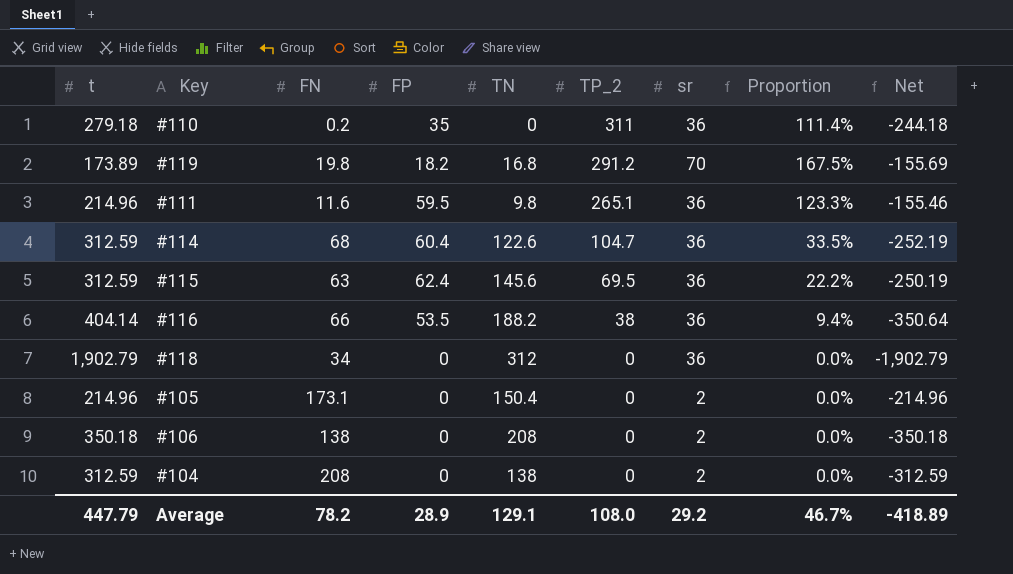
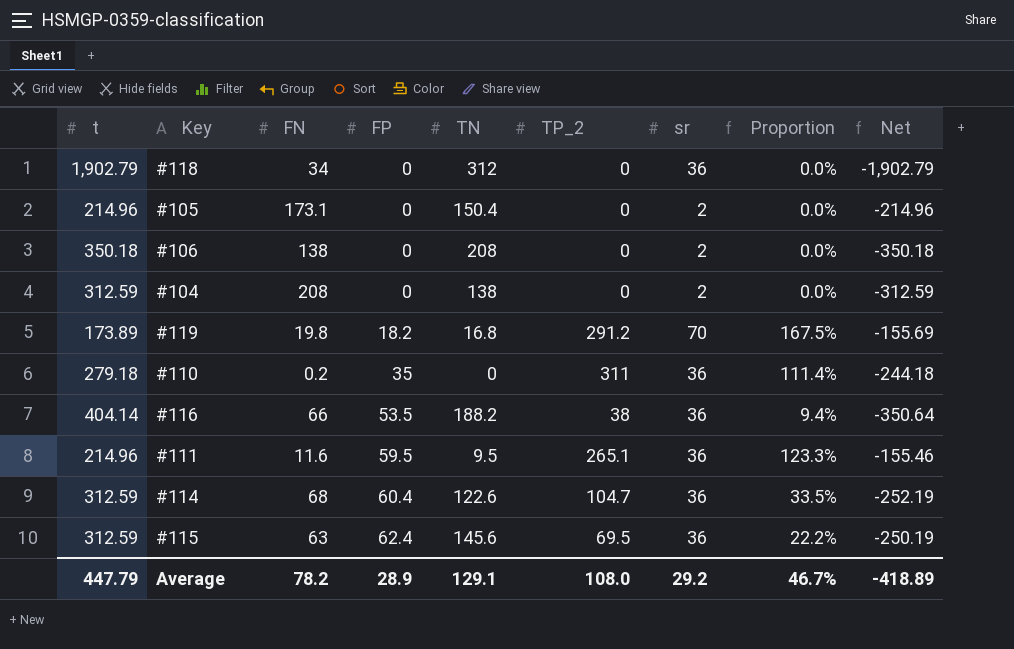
row order: TP_2 descending -> FP ascending
#111 | TN: 9.8 -> 9.5

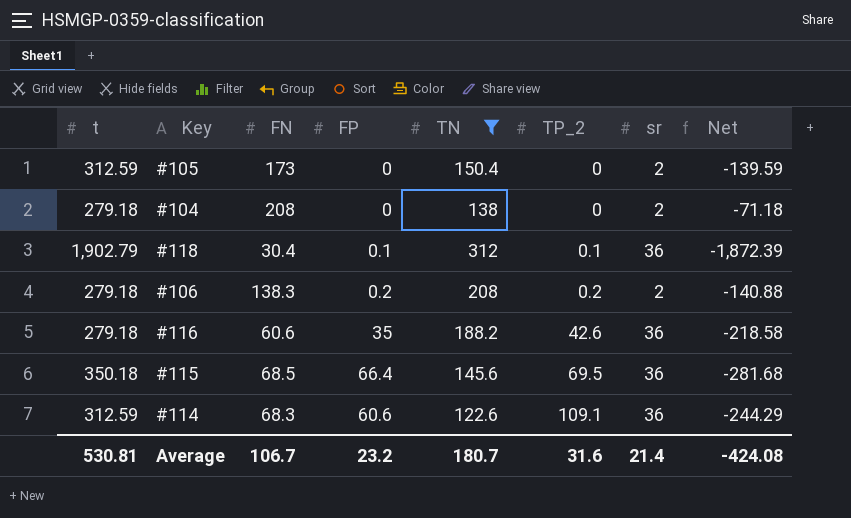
filter: none -> TN >= 122.6
row order: FP ascending -> TP_2 ascending
column Proportion | formula: [TP_2] / [t] -> none
column Net | formula: [FP] - [t] -> [FN] - [t]
#105 | t: 214.96 -> 312.59
#105 | FN: 173.1 -> 173
#104 | t: 312.59 -> 279.18
#118 | FN: 34 -> 30.4
#118 | FP: 0 -> 0.1
#118 | TP_2: 0 -> 0.1
#106 | t: 350.18 -> 279.18
#106 | FN: 138 -> 138.3
#106 | FP: 0 -> 0.2
#106 | TP_2: 0 -> 0.2
#116 | t: 404.14 -> 279.18
#116 | FN: 66 -> 60.6
#116 | FP: 53.5 -> 35
#116 | TP_2: 38 -> 42.6
#115 | t: 312.59 -> 350.18
#115 | FN: 63 -> 68.5
#115 | FP: 62.4 -> 66.4
#114 | FN: 68 -> 68.3
#114 | FP: 60.4 -> 60.6
#114 | TP_2: 104.7 -> 109.1
Average | t: 447.79 -> 530.81
Average | FN: 78.2 -> 106.7
Average | FP: 28.9 -> 23.2
Average | TN: 129.1 -> 180.7
Average | TP_2: 108.0 -> 31.6
Average | sr: 29.2 -> 21.4
Average | Net: -418.89 -> -424.08

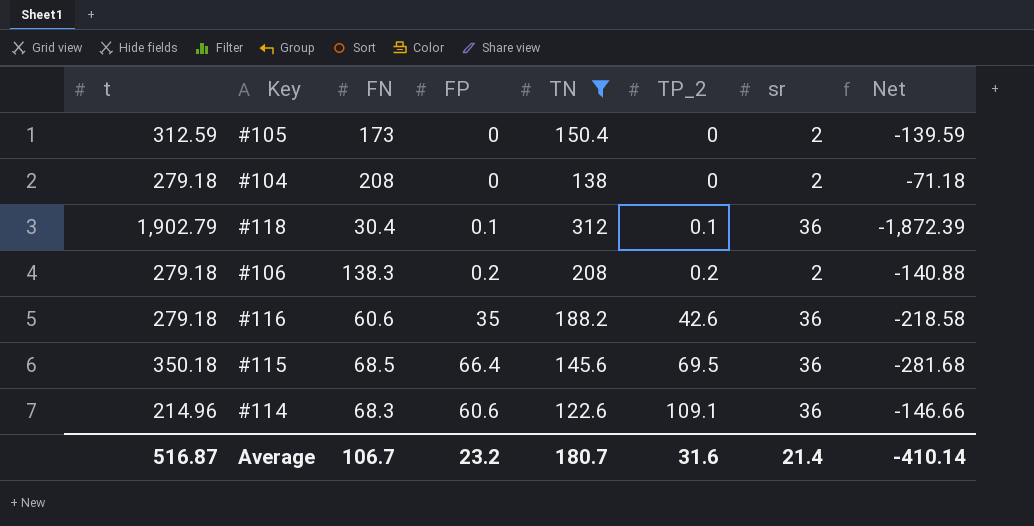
#114 | t: 312.59 -> 214.96
#114 | Net: -244.29 -> -146.66
Average | t: 530.81 -> 516.87
Average | Net: -424.08 -> -410.14

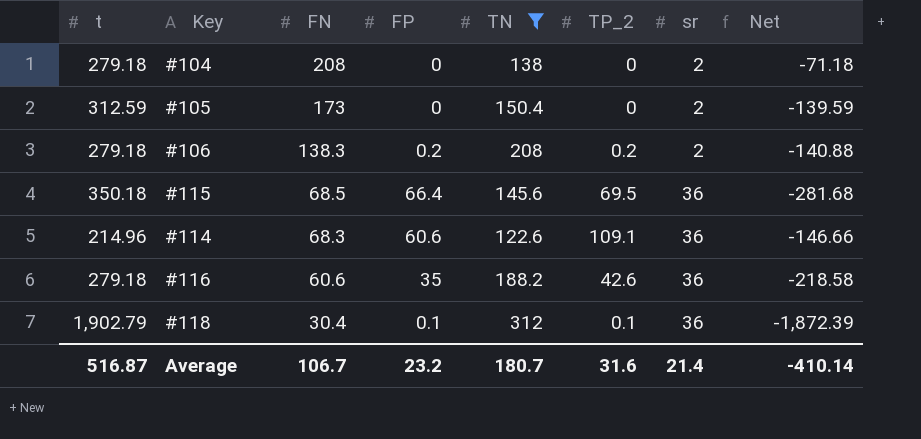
row order: TP_2 ascending -> FN descending

